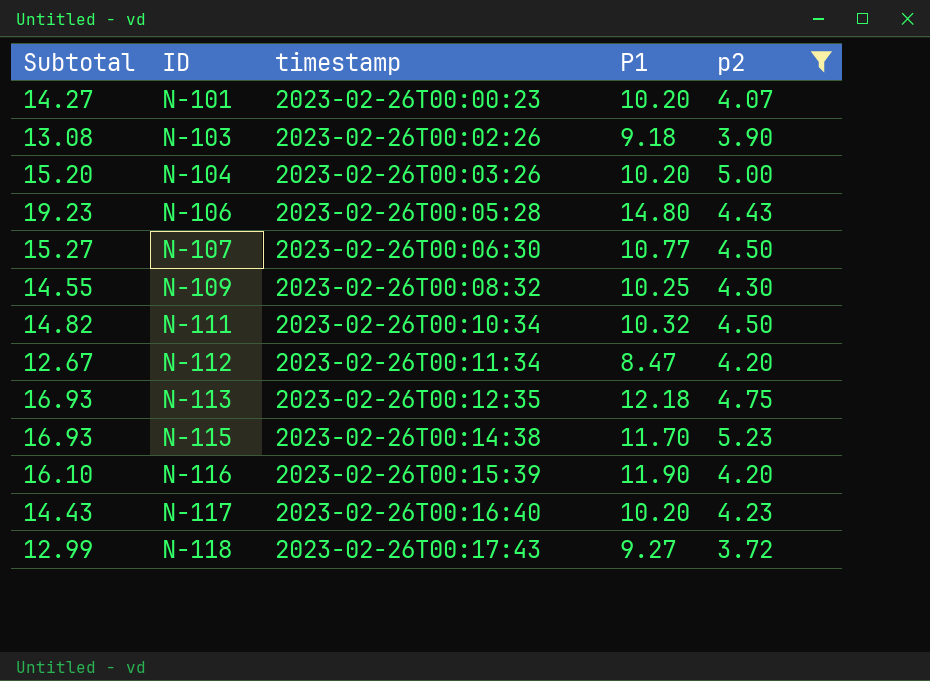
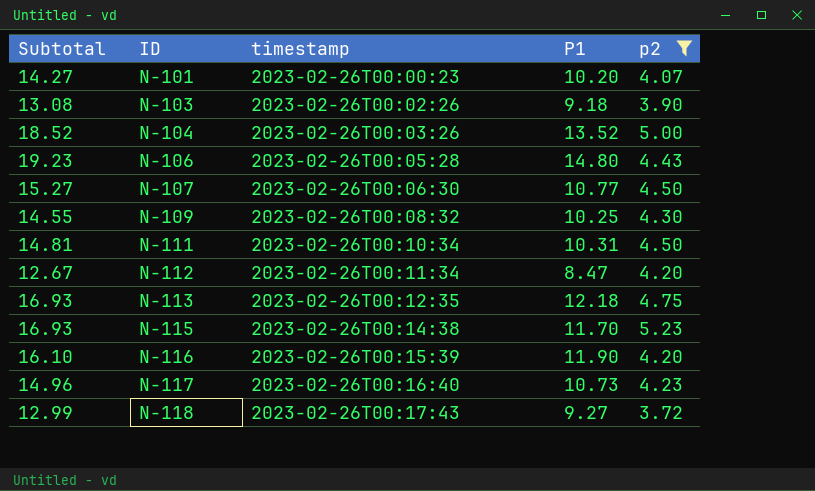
N-104 | Subtotal: 15.20 -> 18.52
N-104 | P1: 10.20 -> 13.52
N-111 | Subtotal: 14.82 -> 14.81
N-111 | P1: 10.32 -> 10.31
N-117 | Subtotal: 14.43 -> 14.96
N-117 | P1: 10.20 -> 10.73

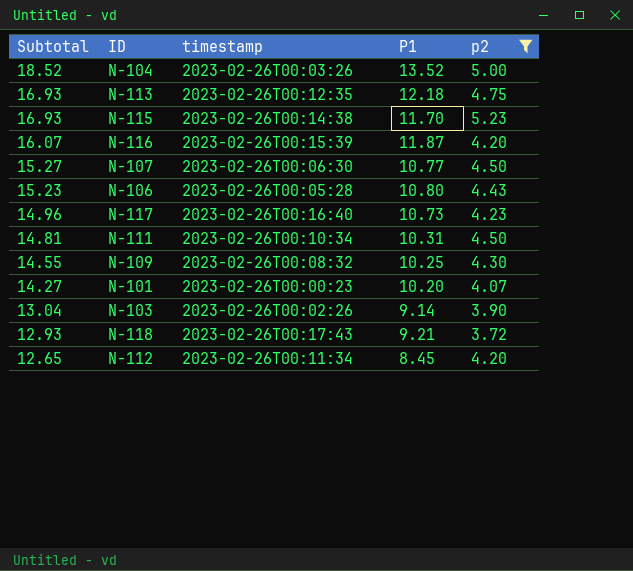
row order: ID ascending -> Subtotal descending
N-116 | Subtotal: 16.10 -> 16.07
N-116 | P1: 11.90 -> 11.87
N-106 | Subtotal: 19.23 -> 15.23
N-106 | P1: 14.80 -> 10.80
N-103 | Subtotal: 13.08 -> 13.04
N-103 | P1: 9.18 -> 9.14
N-118 | Subtotal: 12.99 -> 12.93
N-118 | P1: 9.27 -> 9.21
N-112 | Subtotal: 12.67 -> 12.65
N-112 | P1: 8.47 -> 8.45

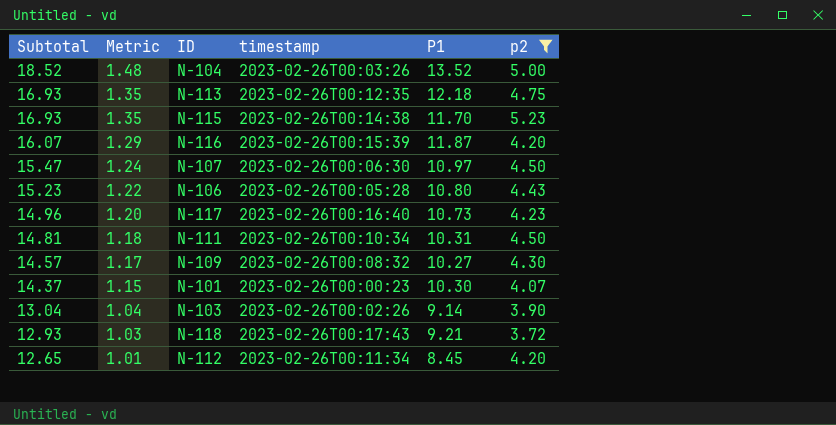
column Metric | formula: none -> [Subtotal] * 0.08
N-107 | Subtotal: 15.27 -> 15.47
N-107 | P1: 10.77 -> 10.97
N-109 | Subtotal: 14.55 -> 14.57
N-109 | P1: 10.25 -> 10.27
N-101 | Subtotal: 14.27 -> 14.37
N-101 | P1: 10.20 -> 10.30

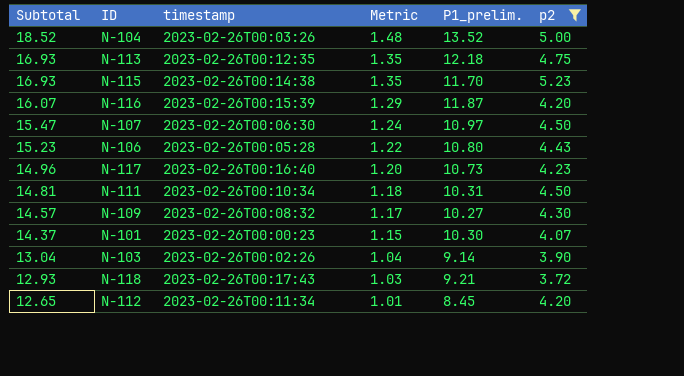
column Metric | position: 2 -> 4
column name: P1 -> P1_prelim.

